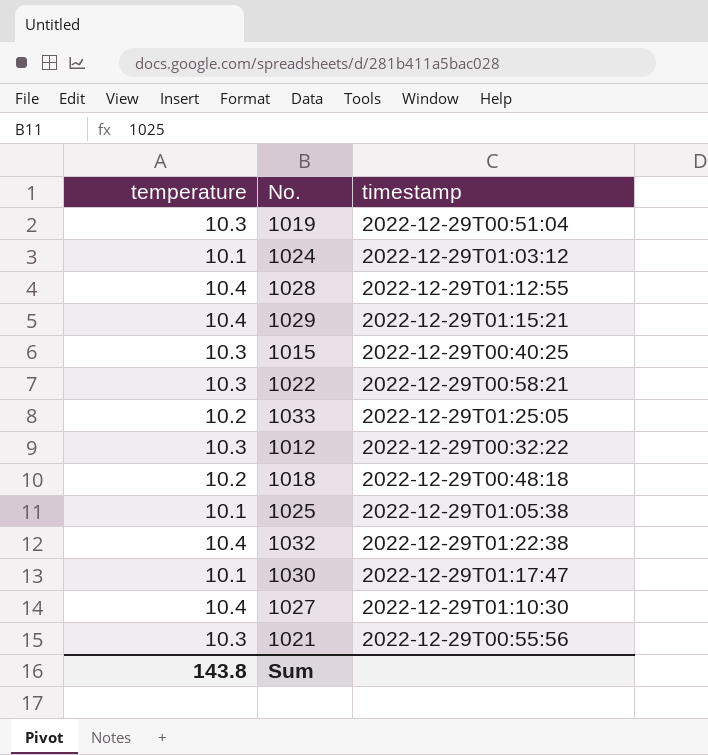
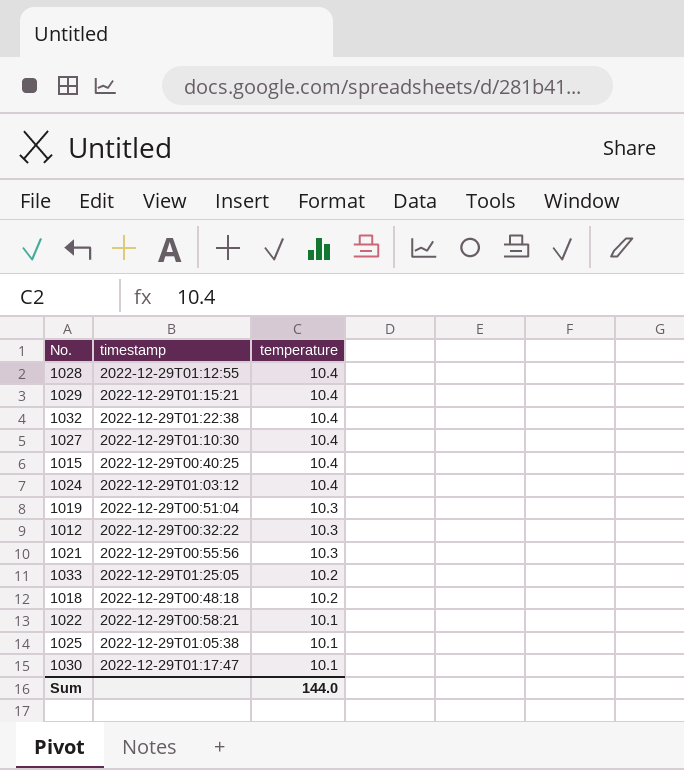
row order: none -> temperature descending
column temperature | position: 1 -> 3
1015 | temperature: 10.3 -> 10.4
1024 | temperature: 10.1 -> 10.4
1022 | temperature: 10.3 -> 10.1
Sum | temperature: 143.8 -> 144.0

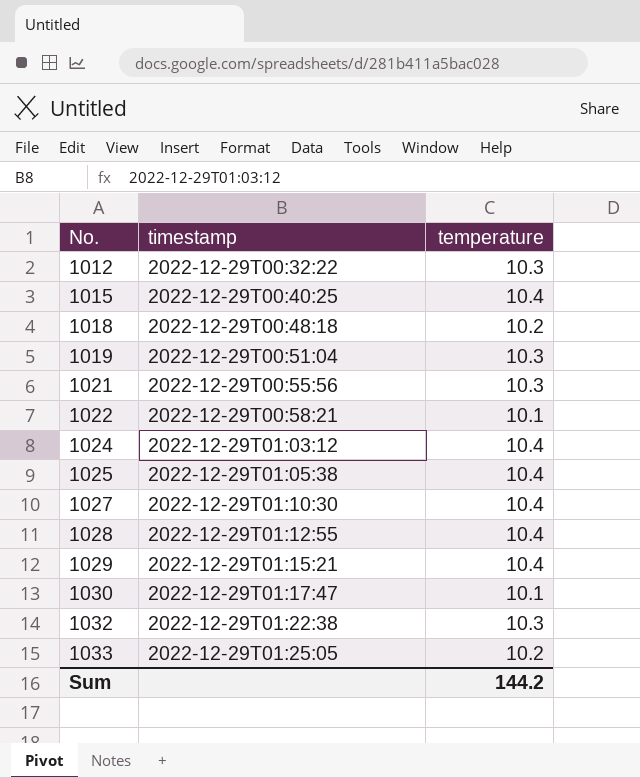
row order: temperature descending -> No. ascending
1025 | temperature: 10.1 -> 10.4
1032 | temperature: 10.4 -> 10.3
Sum | temperature: 144.0 -> 144.2

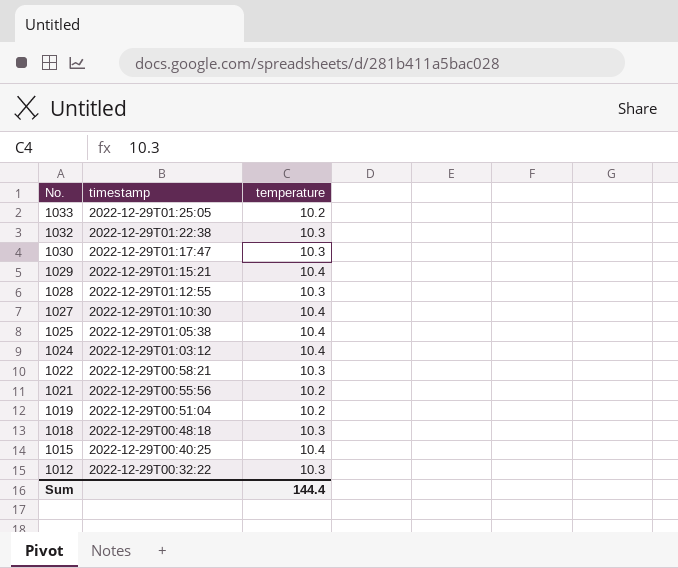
row order: No. ascending -> No. descending
1030 | temperature: 10.1 -> 10.3
1028 | temperature: 10.4 -> 10.3
1022 | temperature: 10.1 -> 10.3
1021 | temperature: 10.3 -> 10.2
1019 | temperature: 10.3 -> 10.2
1018 | temperature: 10.2 -> 10.3
Sum | temperature: 144.2 -> 144.4

